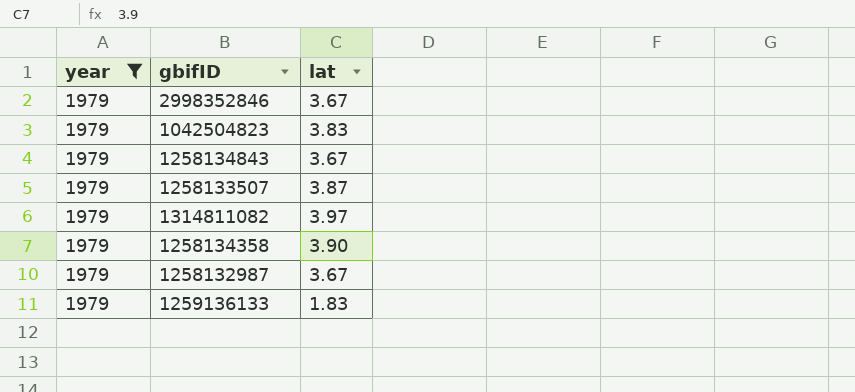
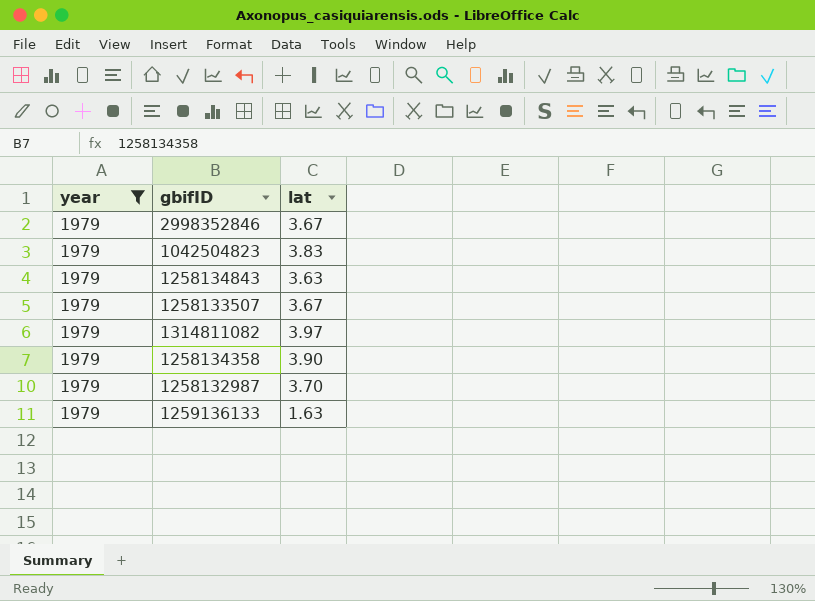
1258134843 | lat: 3.67 -> 3.63
1258133507 | lat: 3.87 -> 3.67
1258132987 | lat: 3.67 -> 3.70
1259136133 | lat: 1.83 -> 1.63

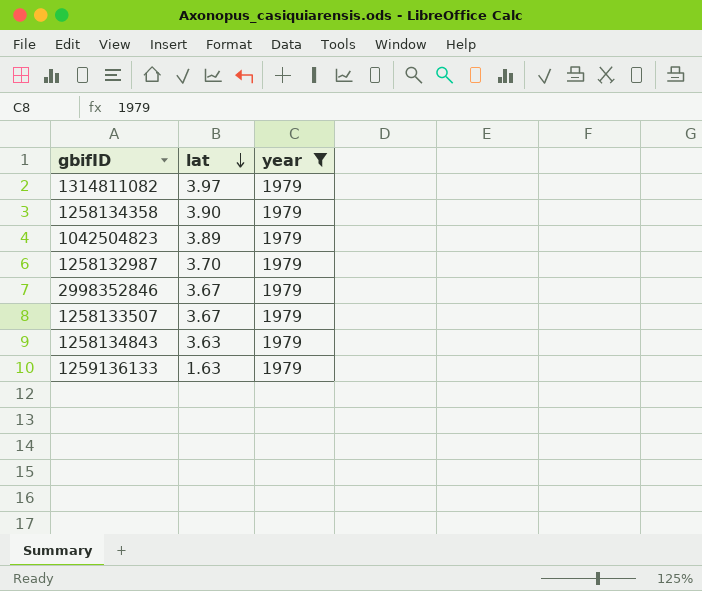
row order: none -> lat descending
column year | position: 1 -> 3
1042504823 | lat: 3.83 -> 3.89

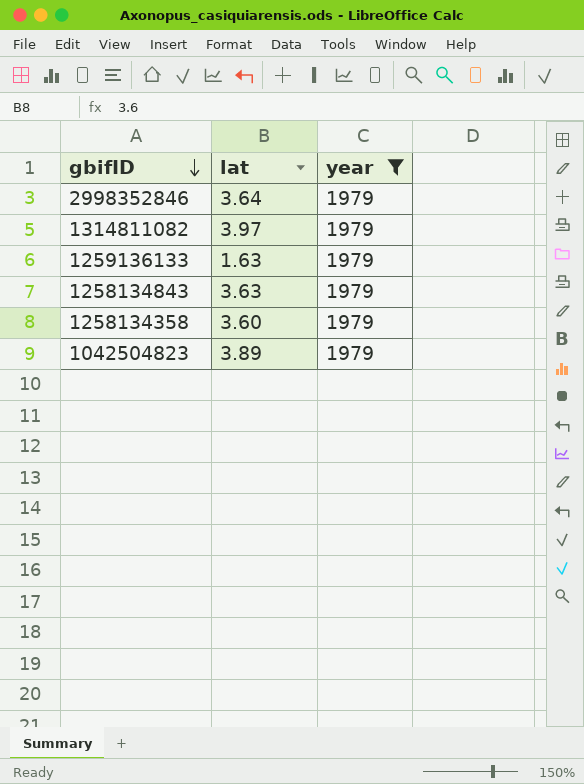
row order: lat descending -> gbifID descending
row 1258132987: 3.70 | 1979 -> none
row 1258133507: 3.67 | 1979 -> none
2998352846 | lat: 3.67 -> 3.64
1258134358 | lat: 3.90 -> 3.60

